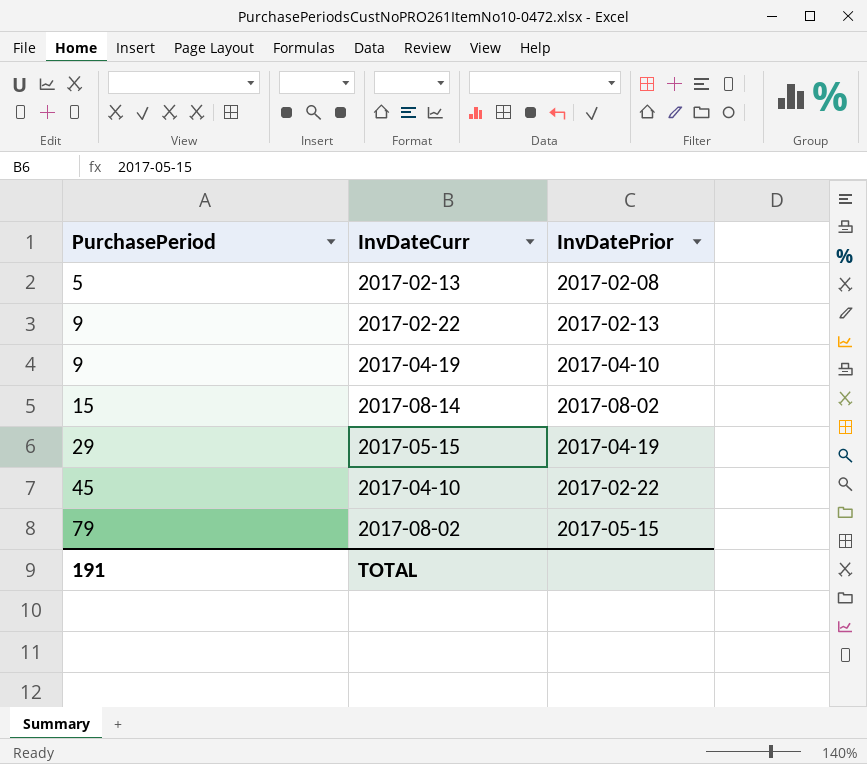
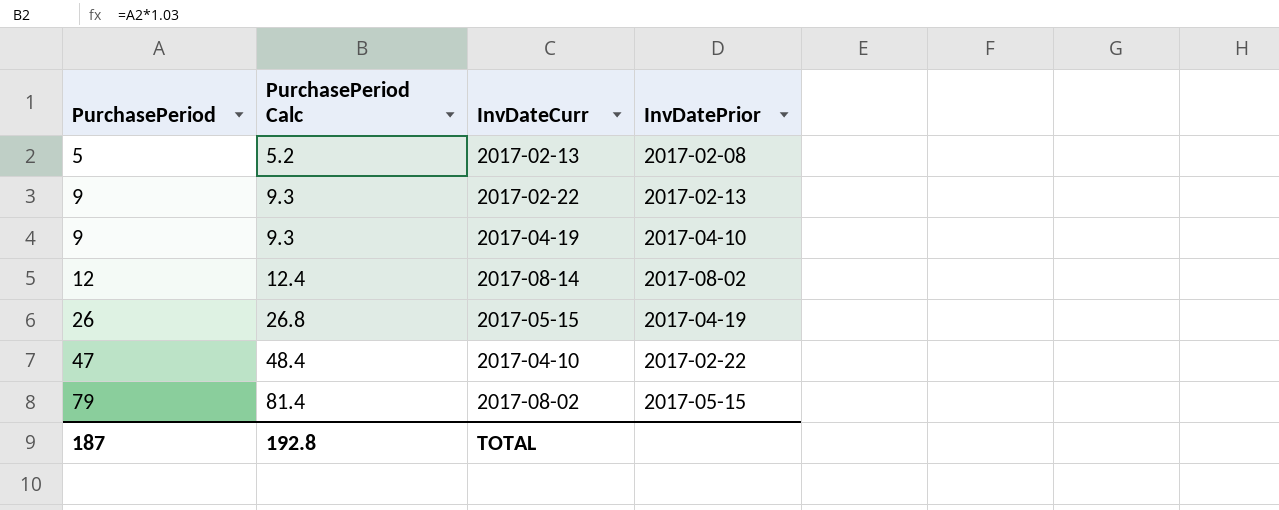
column PurchasePeriod Calc | formula: none -> [PurchasePeriod] * 1.03
2017-08-14 | PurchasePeriod: 15 -> 12
2017-05-15 | PurchasePeriod: 29 -> 26
2017-04-10 | PurchasePeriod: 45 -> 47
TOTAL | PurchasePeriod: 191 -> 187

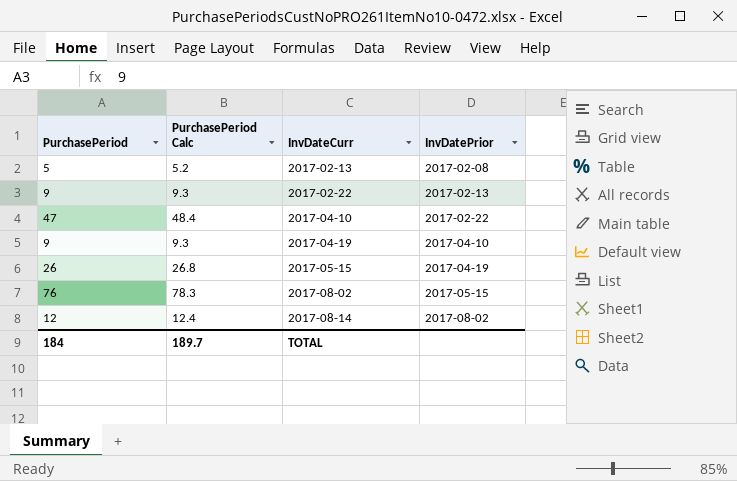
row order: PurchasePeriod ascending -> InvDateCurr ascending
2017-08-02 | PurchasePeriod: 79 -> 76
2017-08-02 | PurchasePeriod Calc: 81.4 -> 78.3
TOTAL | PurchasePeriod: 187 -> 184
TOTAL | PurchasePeriod Calc: 192.8 -> 189.7

